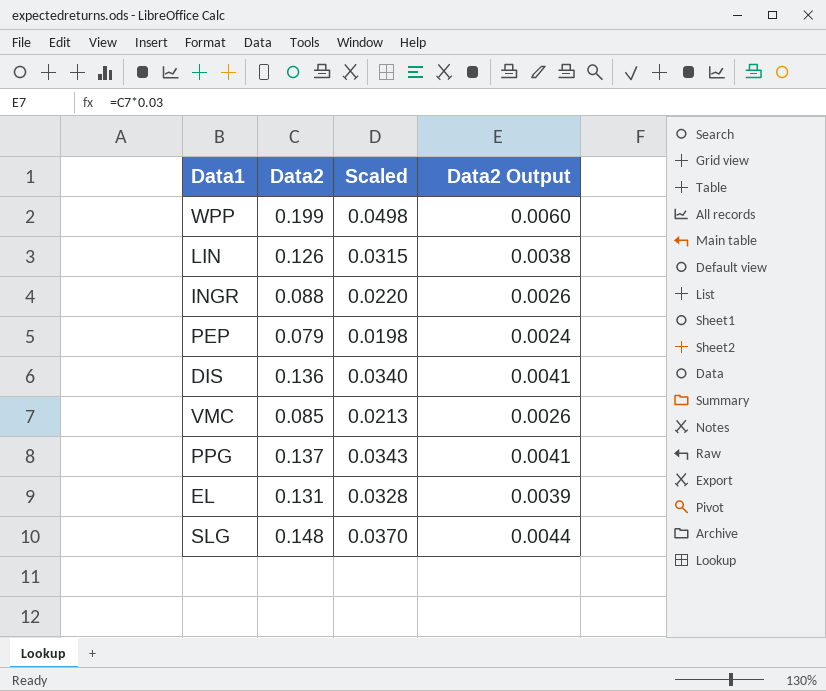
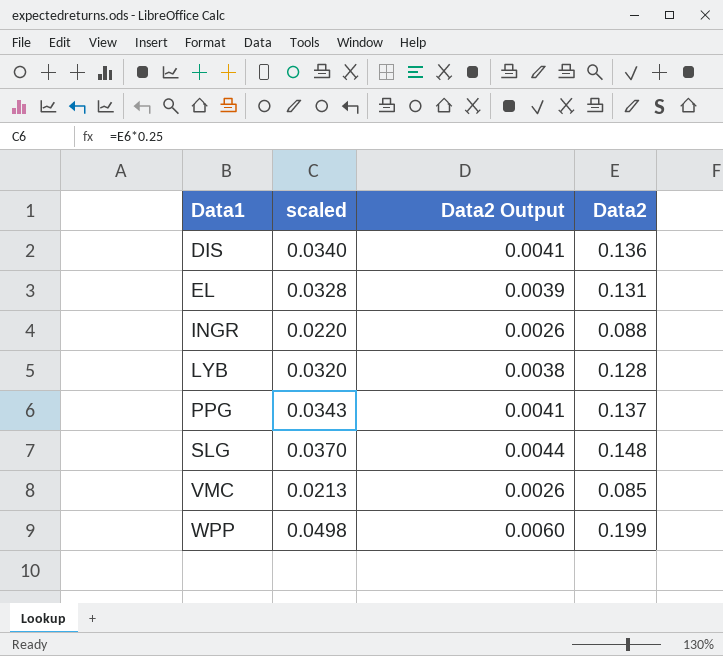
row order: none -> Data1 ascending
column name: Scaled -> scaled
column Data2 | position: 2 -> 4
row LIN: 0.126 | 0.0315 | 0.0038 -> none
row PEP: 0.079 | 0.0198 | 0.0024 -> none
row LYB: none -> 0.0320 | 0.0038 | 0.128

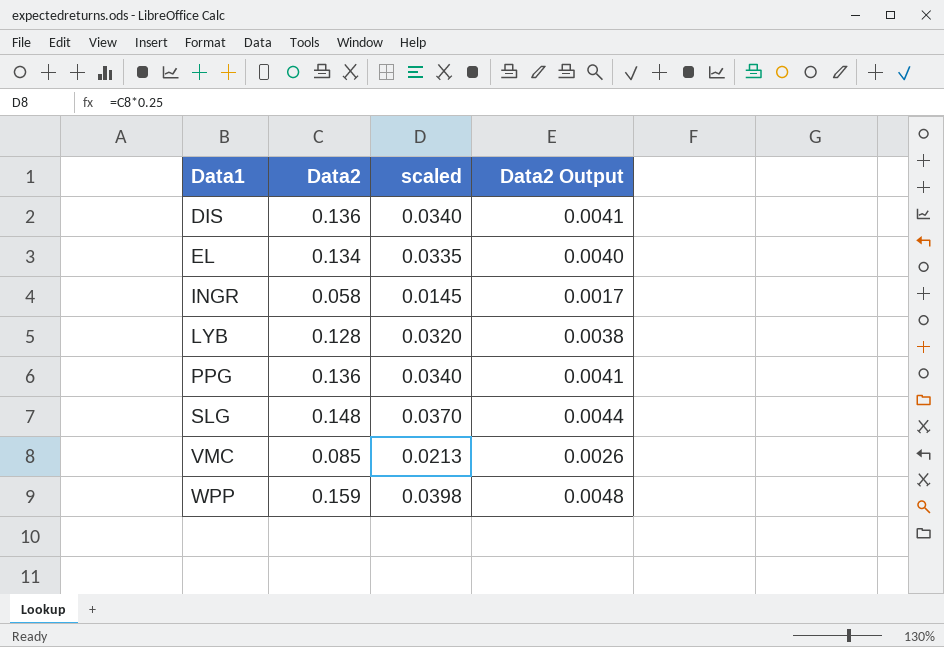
column Data2 | position: 4 -> 2
EL | Data2: 0.131 -> 0.134
EL | scaled: 0.0328 -> 0.0335
EL | Data2 Output: 0.0039 -> 0.0040
INGR | Data2: 0.088 -> 0.058
INGR | scaled: 0.0220 -> 0.0145
INGR | Data2 Output: 0.0026 -> 0.0017
PPG | Data2: 0.137 -> 0.136
PPG | scaled: 0.0343 -> 0.0340
WPP | Data2: 0.199 -> 0.159
WPP | scaled: 0.0498 -> 0.0398
WPP | Data2 Output: 0.0060 -> 0.0048

